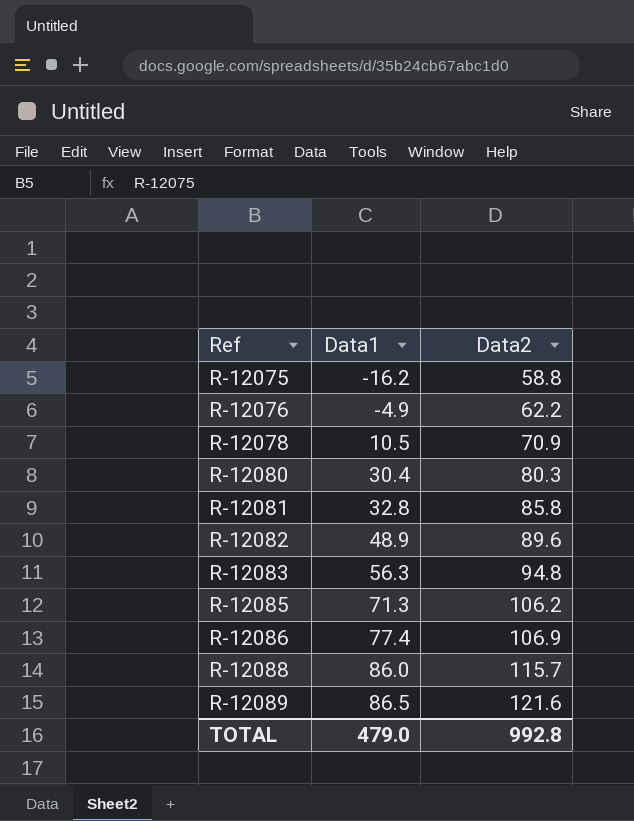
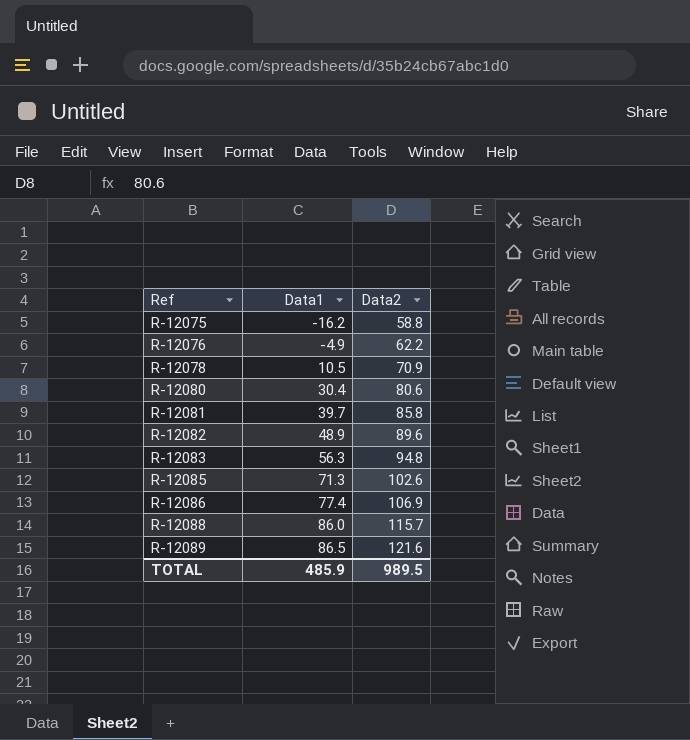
R-12080 | Data2: 80.3 -> 80.6
R-12081 | Data1: 32.8 -> 39.7
R-12085 | Data2: 106.2 -> 102.6
TOTAL | Data1: 479.0 -> 485.9
TOTAL | Data2: 992.8 -> 989.5

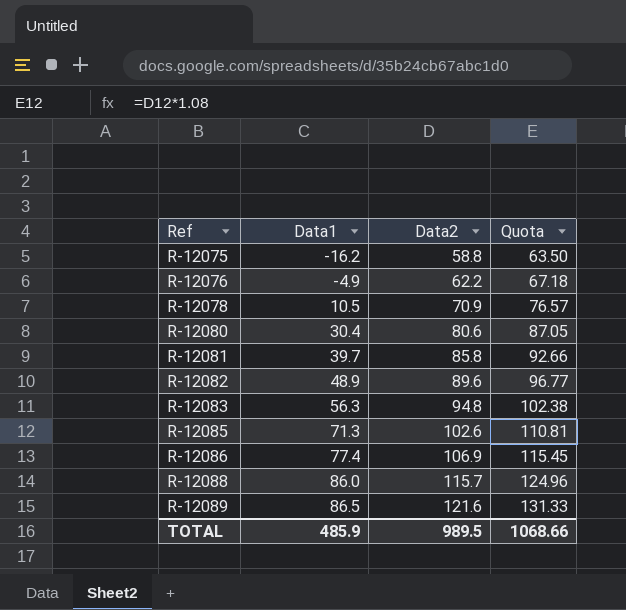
column Quota | formula: none -> [Data2] * 1.08

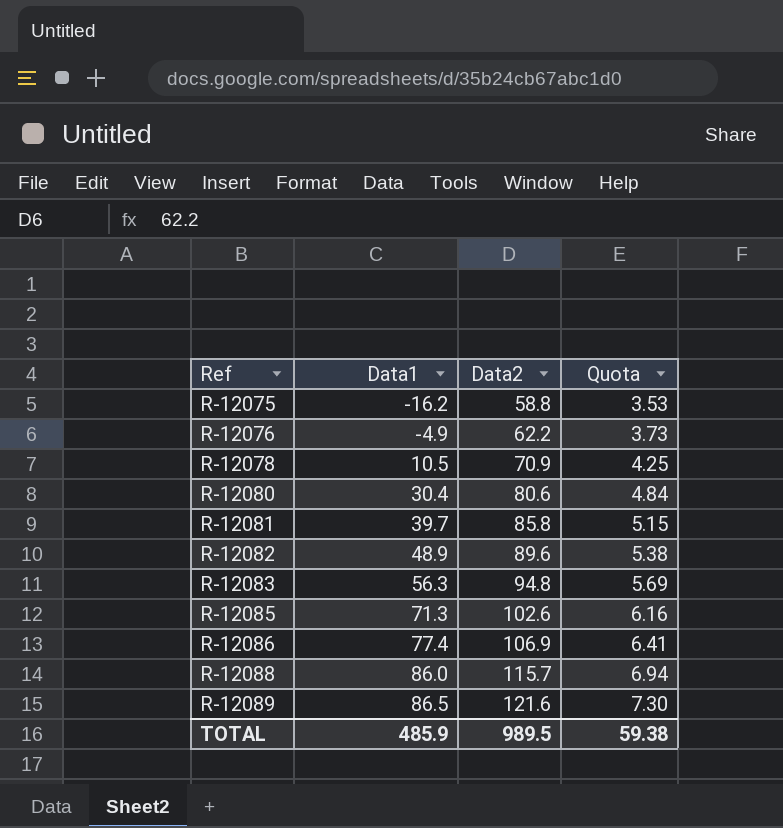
column Quota | formula: [Data2] * 1.08 -> [Data2] * 0.06
TOTAL | Quota: 1068.66 -> 59.38

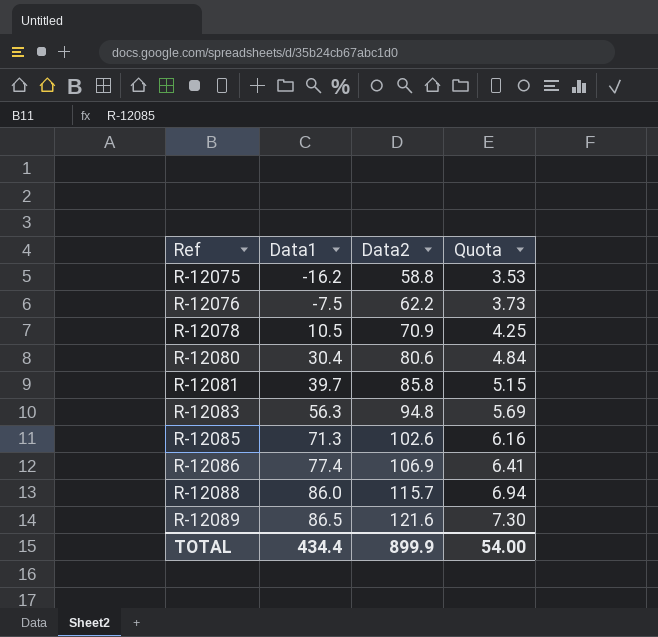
row R-12082: 48.9 | 89.6 | 5.38 -> none
R-12076 | Data1: -4.9 -> -7.5
TOTAL | Data1: 485.9 -> 434.4
TOTAL | Data2: 989.5 -> 899.9
TOTAL | Quota: 59.38 -> 54.00

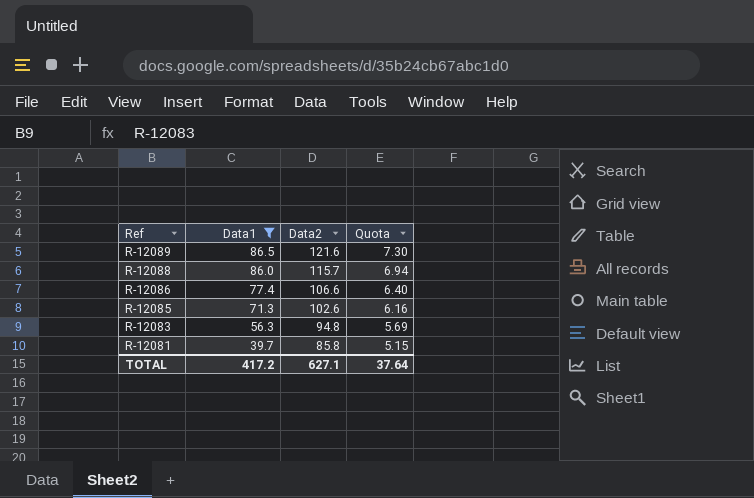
filter: none -> Data1 >= 39.7
row order: Ref ascending -> Ref descending
R-12086 | Data2: 106.9 -> 106.6
R-12086 | Quota: 6.41 -> 6.40
TOTAL | Data1: 434.4 -> 417.2
TOTAL | Data2: 899.9 -> 627.1
TOTAL | Quota: 54.00 -> 37.64

